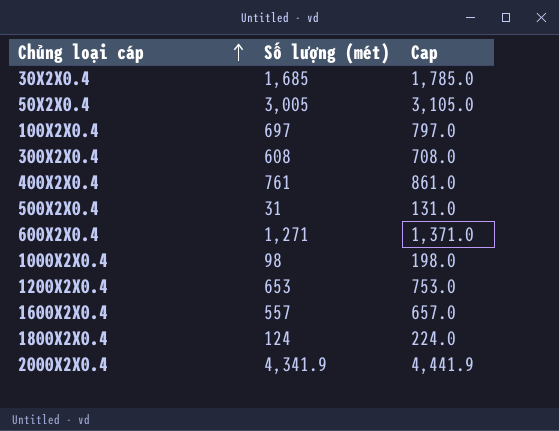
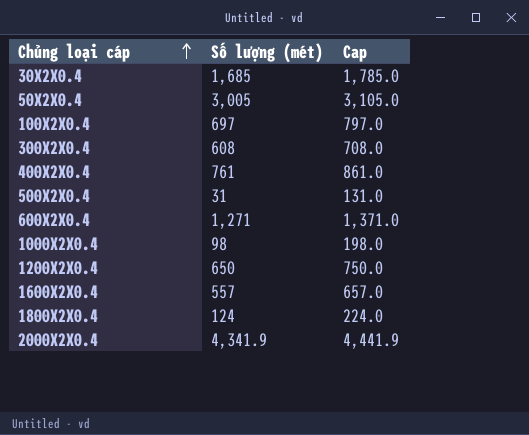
1200X2X0.4 | Số lượng (mét): 653 -> 650
1200X2X0.4 | Cap: 753.0 -> 750.0

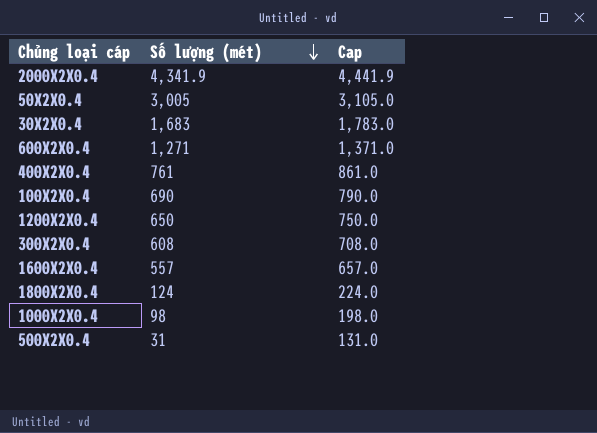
row order: Chủng loại cáp ascending -> Số lượng (mét) descending
30X2X0.4 | Số lượng (mét): 1,685 -> 1,683
30X2X0.4 | Cap: 1,785.0 -> 1,783.0
100X2X0.4 | Số lượng (mét): 697 -> 690
100X2X0.4 | Cap: 797.0 -> 790.0

